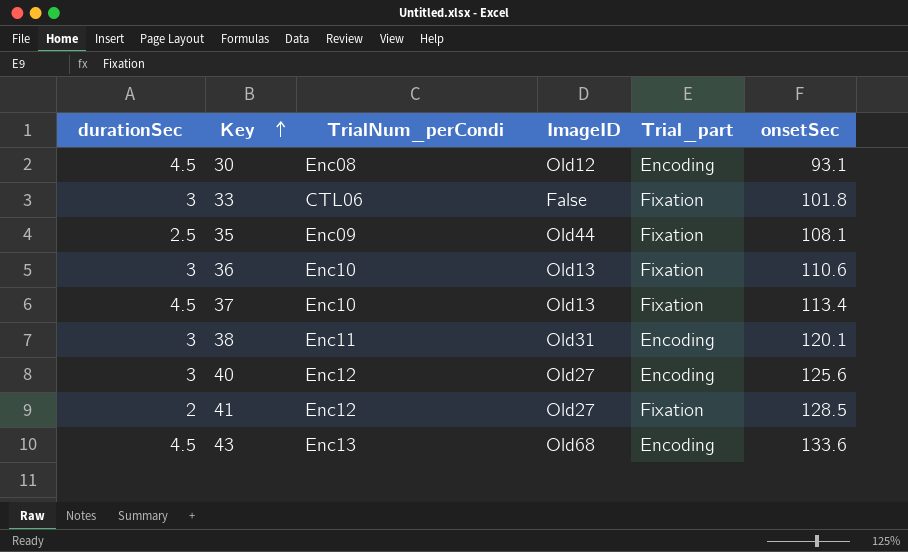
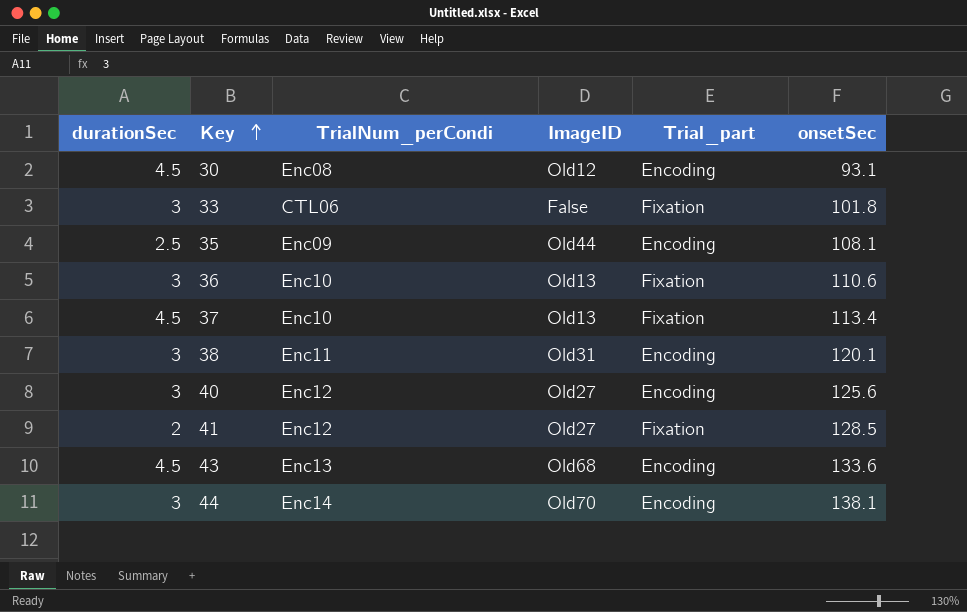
35 | Trial_part: Fixation -> Encoding
row 44: none -> 3 | Enc14 | Old70 | Encoding | 138.1

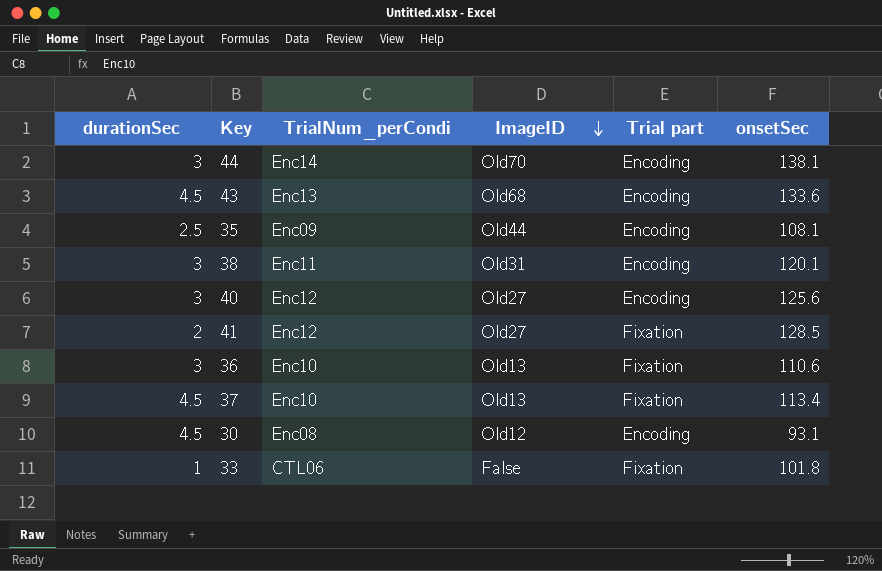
row order: Key ascending -> ImageID descending
column name: Trial_part -> Trial part
33 | durationSec: 3 -> 1

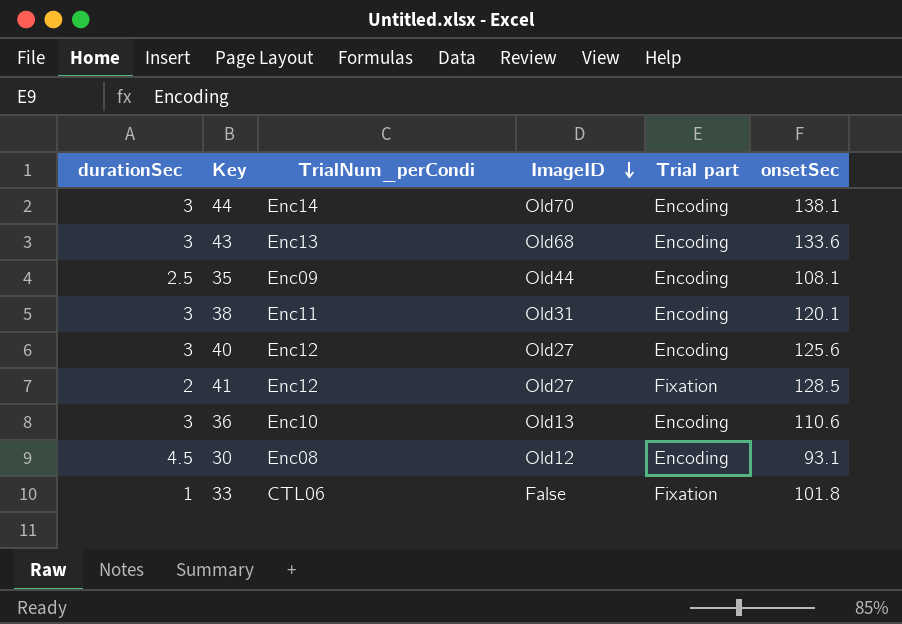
row 37: 4.5 | Enc10 | Old13 | Fixation | 113.4 -> none
43 | durationSec: 4.5 -> 3
36 | Trial part: Fixation -> Encoding

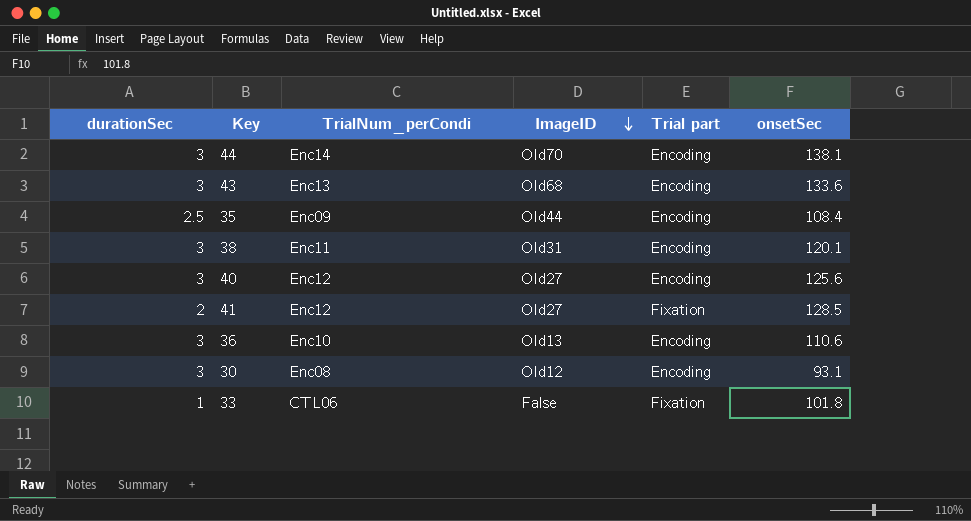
35 | onsetSec: 108.1 -> 108.4
30 | durationSec: 4.5 -> 3

